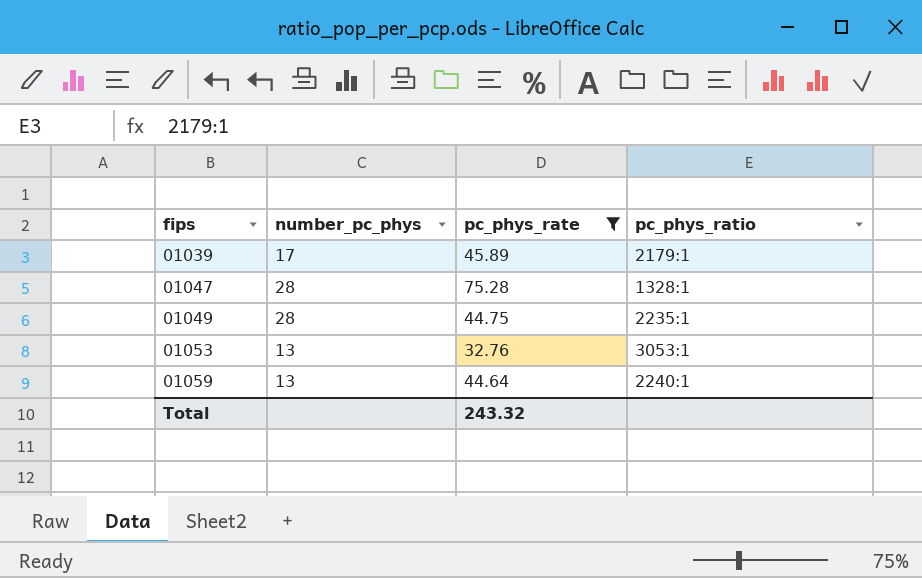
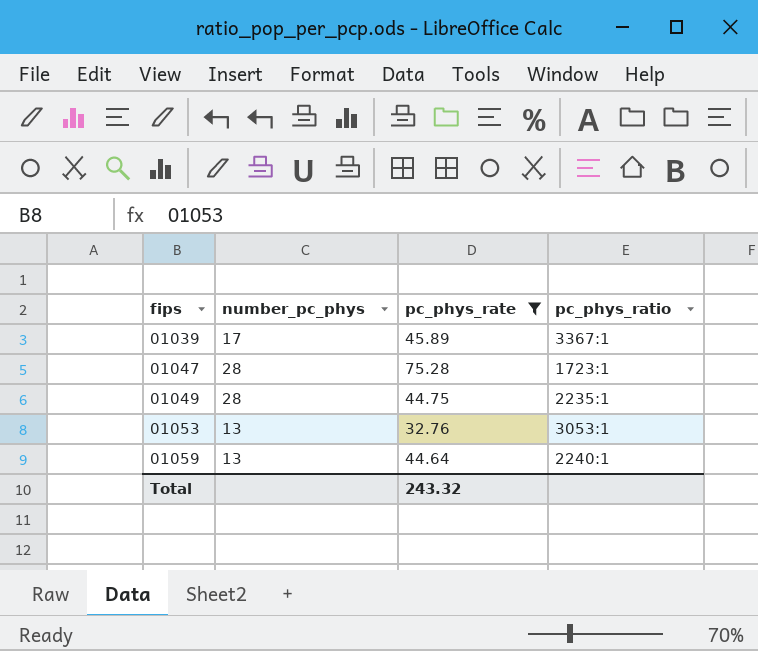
01039 | pc_phys_ratio: 2179:1 -> 3367:1
01047 | pc_phys_ratio: 1328:1 -> 1723:1

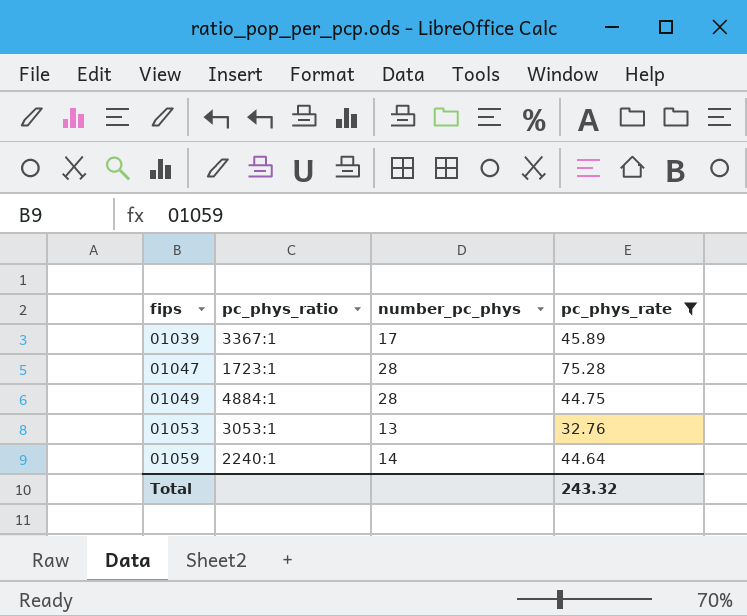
column pc_phys_ratio | position: 4 -> 2
01049 | pc_phys_ratio: 2235:1 -> 4884:1
01059 | number_pc_phys: 13 -> 14

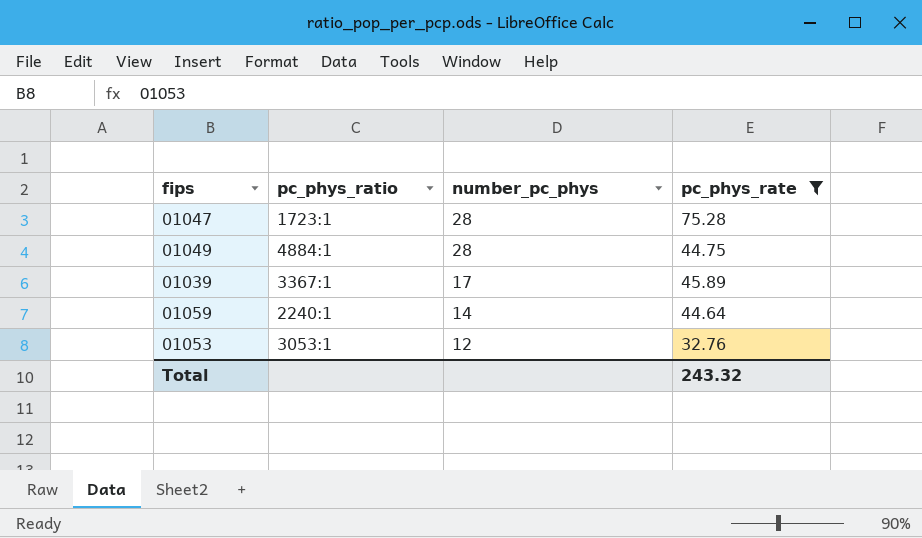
row order: fips ascending -> number_pc_phys descending
01053 | number_pc_phys: 13 -> 12

